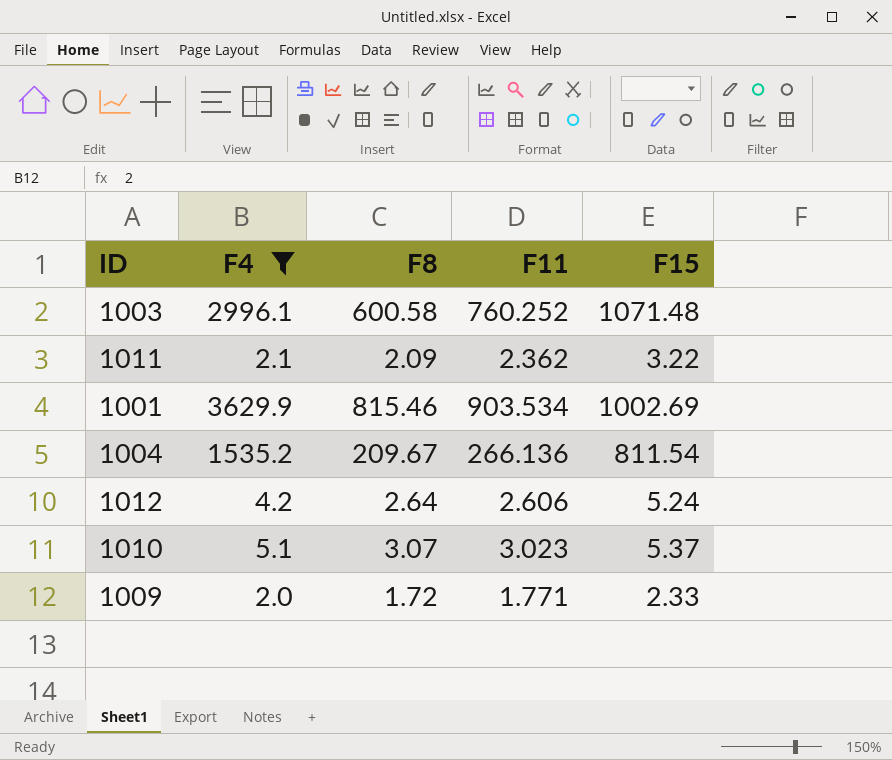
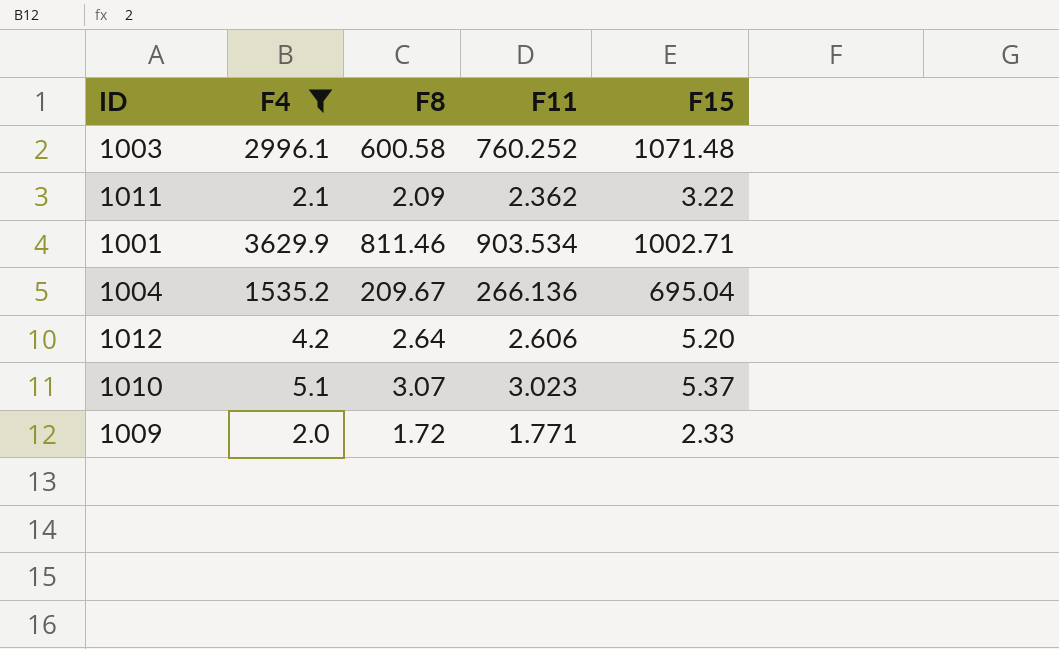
1001 | F8: 815.46 -> 811.46
1001 | F15: 1002.69 -> 1002.71
1004 | F15: 811.54 -> 695.04
1012 | F15: 5.24 -> 5.20

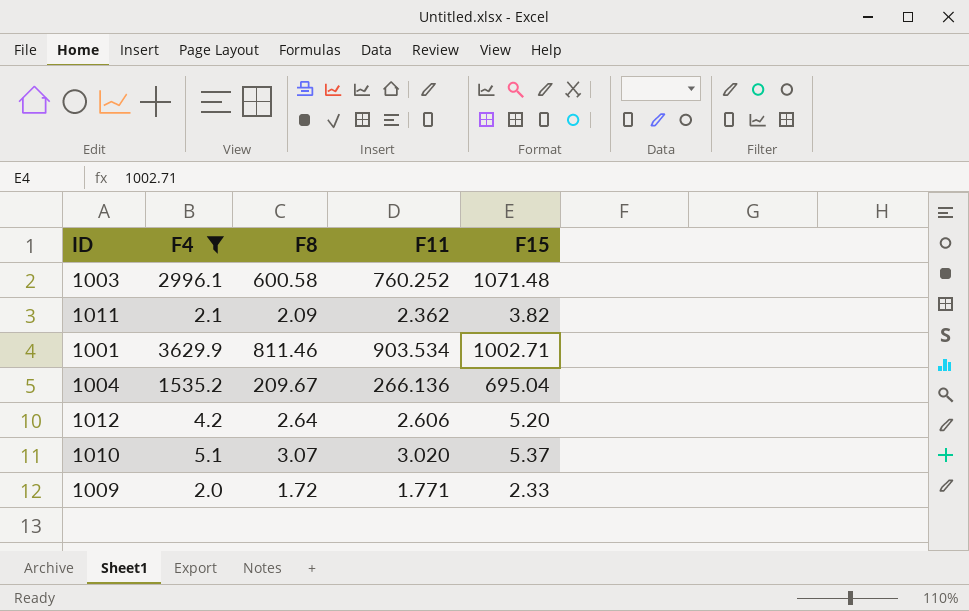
1011 | F15: 3.22 -> 3.82
1010 | F11: 3.023 -> 3.020

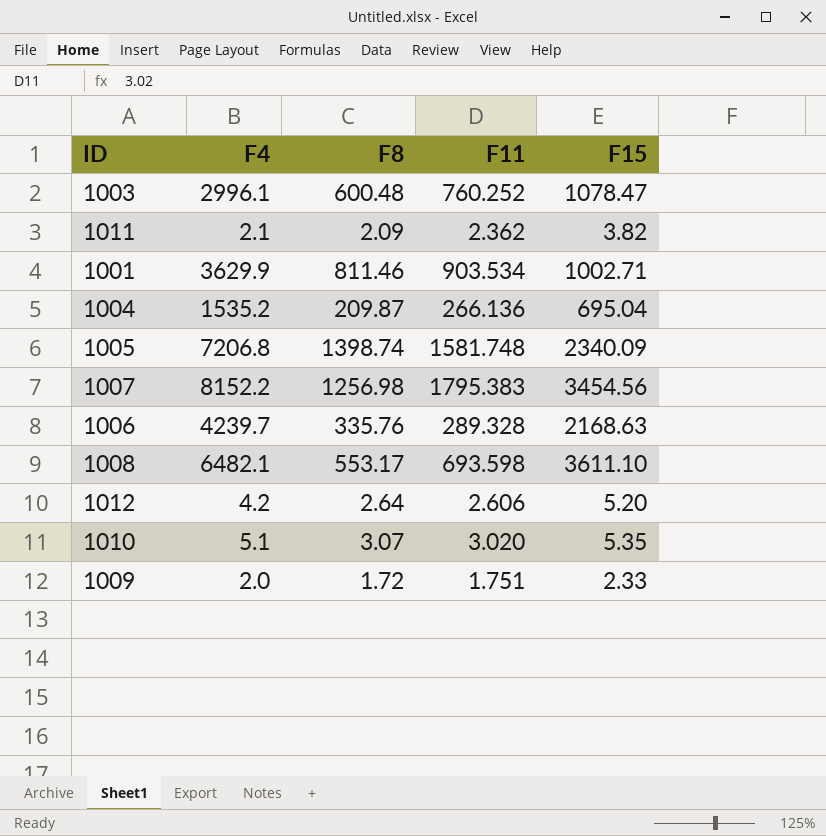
filter: F4 <= 3629.9 -> none
1003 | F8: 600.58 -> 600.48
1003 | F15: 1071.48 -> 1078.47
1004 | F8: 209.67 -> 209.87
1010 | F15: 5.37 -> 5.35
1009 | F11: 1.771 -> 1.751

